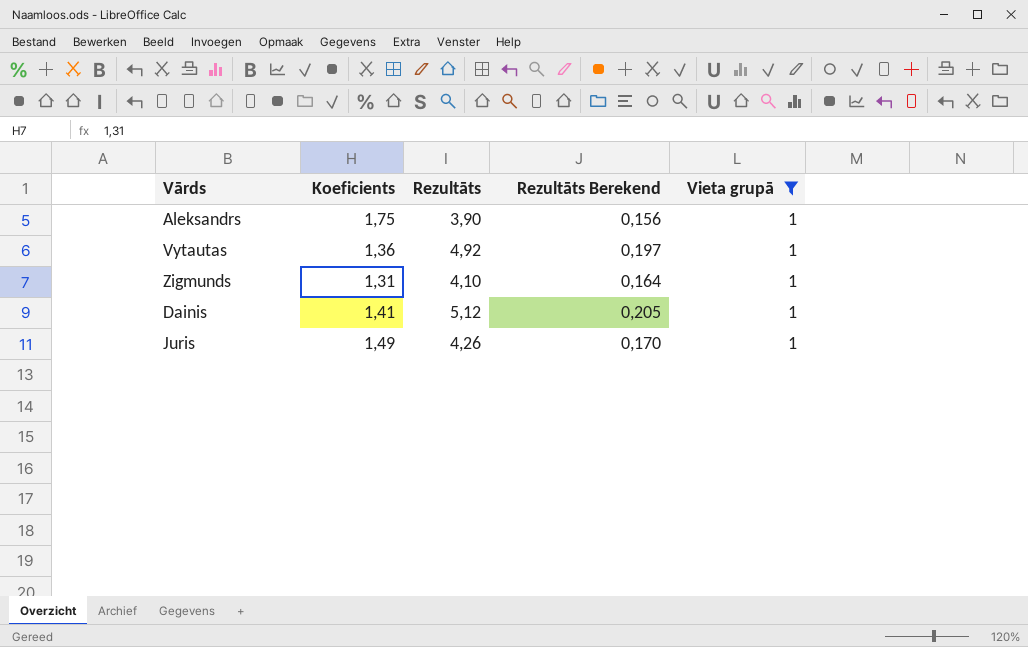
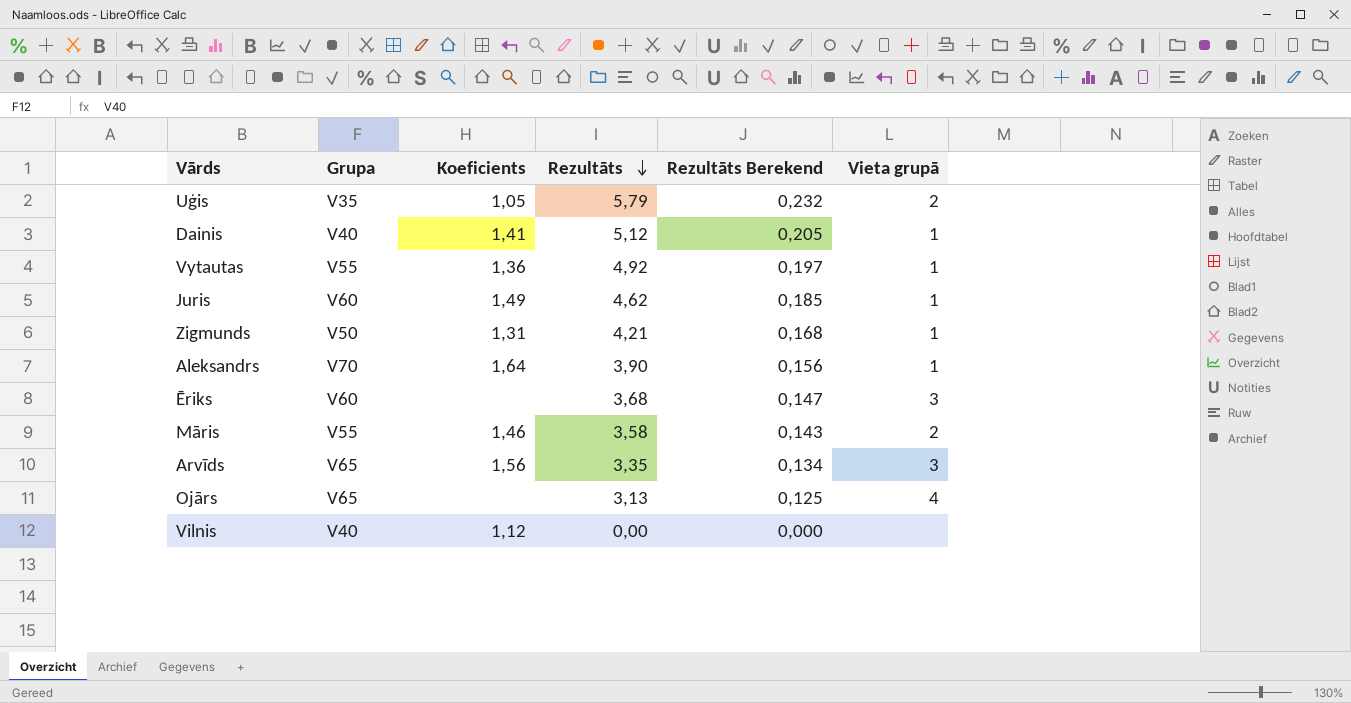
filter: Vieta grupā = 1 -> none
row order: none -> Rezultāts descending
column Grupa | position: none -> 2
Juris | Rezultāts: 4,26 -> 4,62
Juris | Rezultāts Berekend: 0,170 -> 0,185
Zigmunds | Rezultāts: 4,10 -> 4,21
Zigmunds | Rezultāts Berekend: 0,164 -> 0,168
Aleksandrs | Koeficients: 1,75 -> 1,64

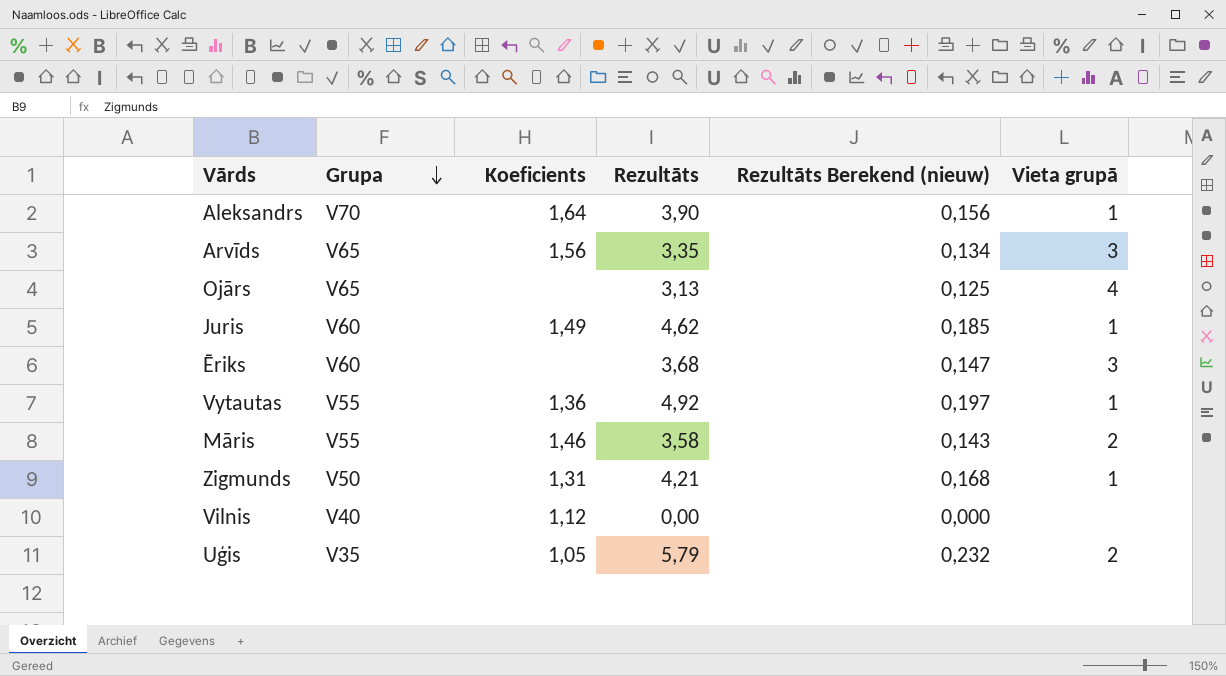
row order: Rezultāts descending -> Grupa descending
column name: Rezultāts Berekend -> Rezultāts Berekend (nieuw)
row Dainis: V40 | 1,41 | 5,12 | 0,205 | 1 -> none

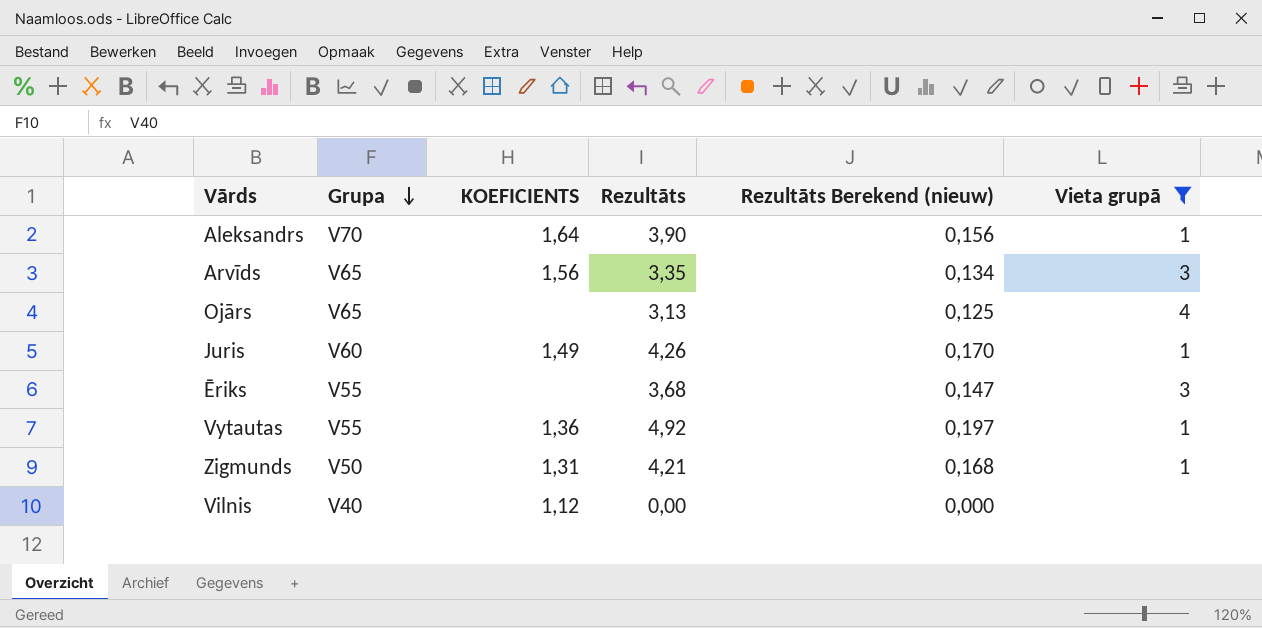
filter: none -> Vieta grupā != 2
column name: Koeficients -> KOEFICIENTS
Juris | Rezultāts: 4,62 -> 4,26
Juris | Rezultāts Berekend (nieuw): 0,185 -> 0,170
Ēriks | Grupa: V60 -> V55

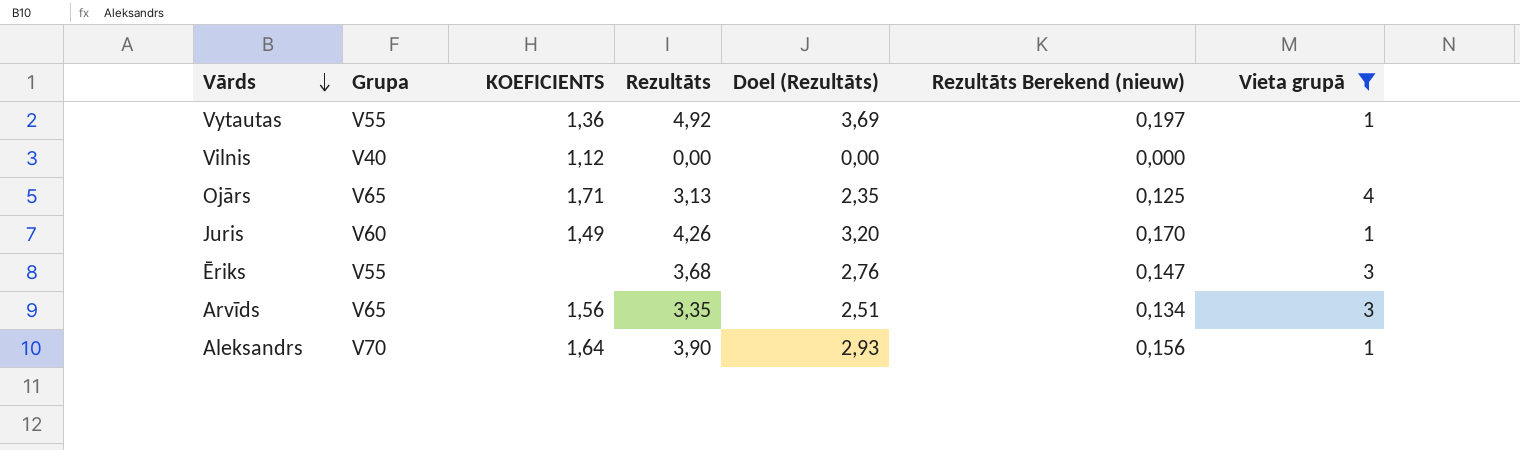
row order: Grupa descending -> Vārds descending
column Doel (Rezultāts) | formula: none -> [Rezultāts] * 0,75
row Zigmunds: V50 | 1,31 | 4,21 | 0,168 | 1 -> none
Ojārs | KOEFICIENTS: none -> 1,71

